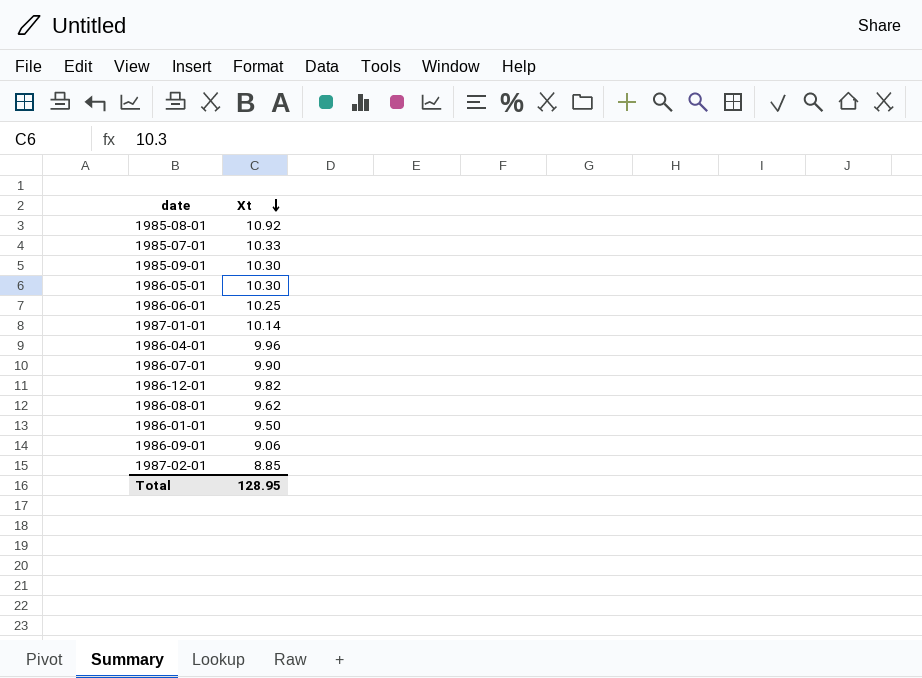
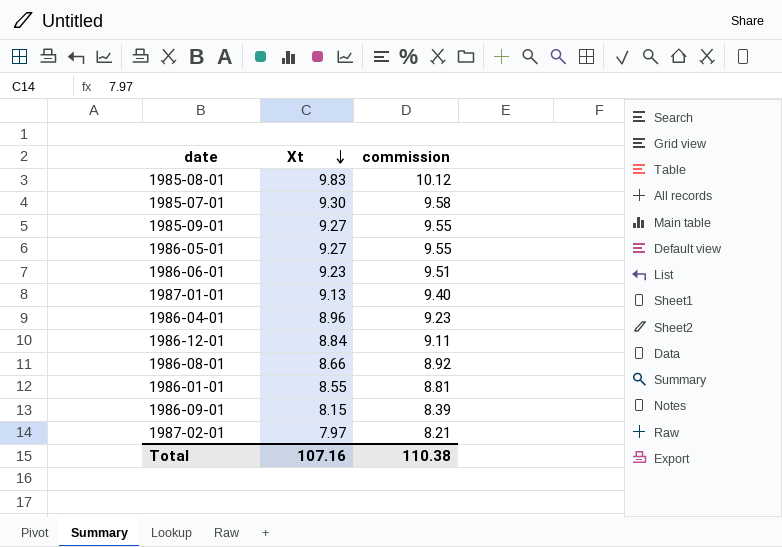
column commission | formula: none -> [Xt] * 1.03
row 1986-07-01: 9.90 -> none
1985-08-01 | Xt: 10.92 -> 9.83
1985-07-01 | Xt: 10.33 -> 9.30
1985-09-01 | Xt: 10.30 -> 9.27
1986-05-01 | Xt: 10.30 -> 9.27
1986-06-01 | Xt: 10.25 -> 9.23
1987-01-01 | Xt: 10.14 -> 9.13
1986-04-01 | Xt: 9.96 -> 8.96
1986-12-01 | Xt: 9.82 -> 8.84
1986-08-01 | Xt: 9.62 -> 8.66
1986-01-01 | Xt: 9.50 -> 8.55
1986-09-01 | Xt: 9.06 -> 8.15
1987-02-01 | Xt: 8.85 -> 7.97
Total | Xt: 128.95 -> 107.16

